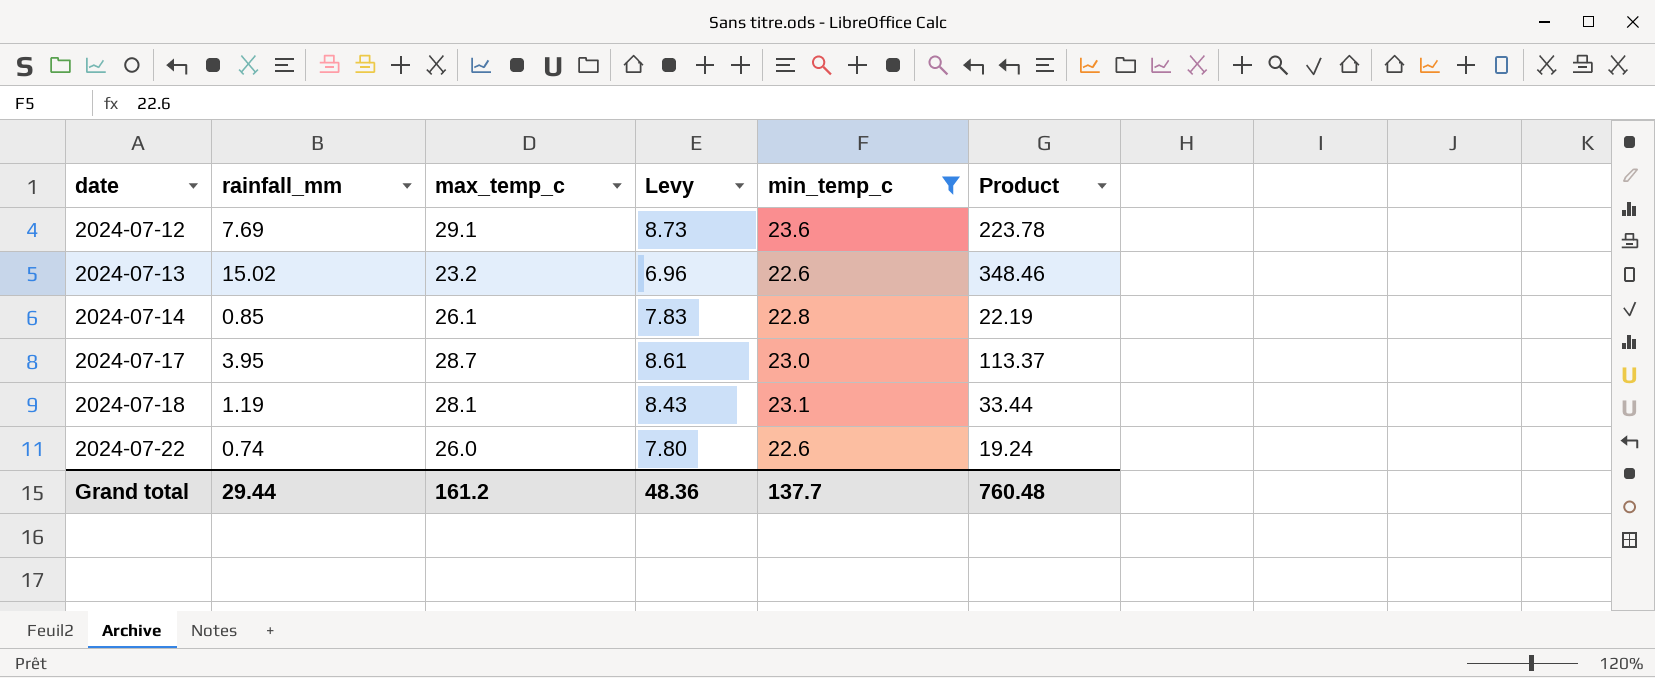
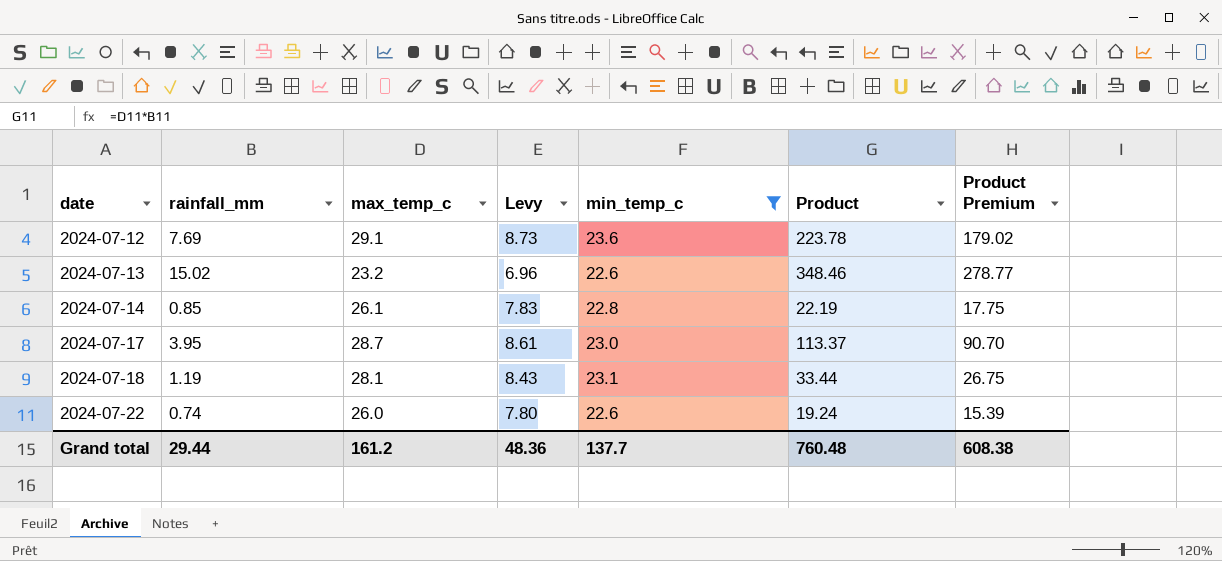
column Product Premium | formula: none -> [Product] * 0.8

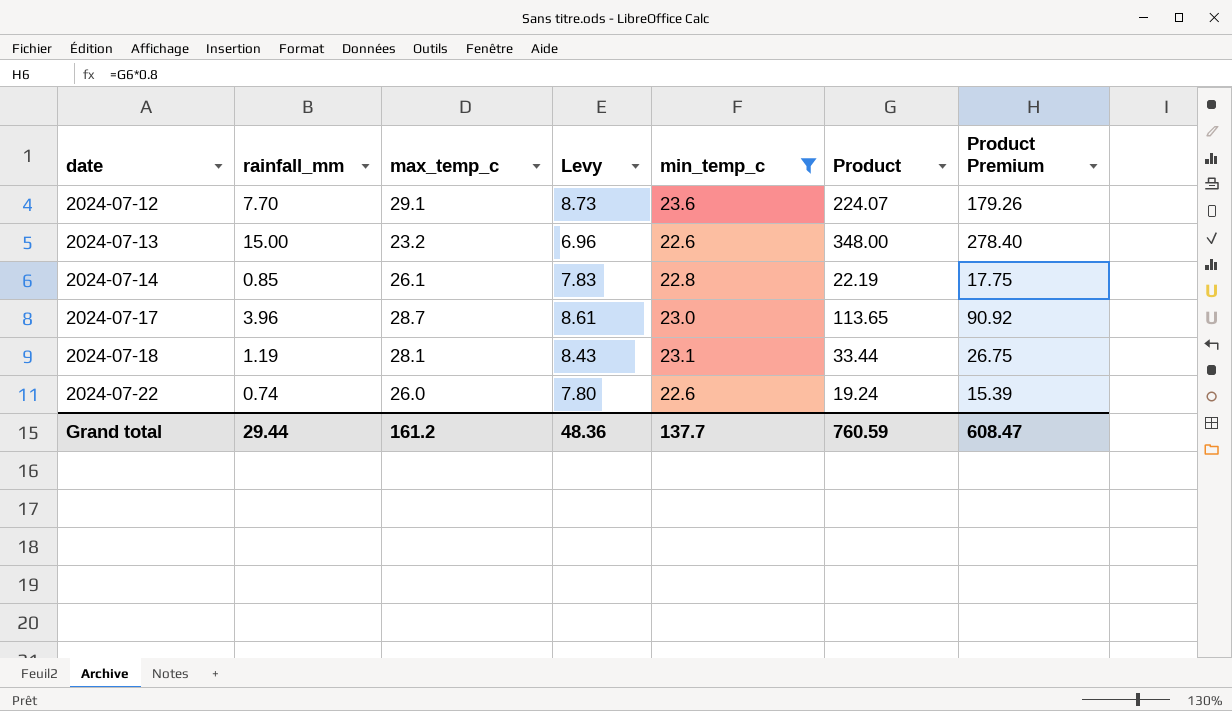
2024-07-12 | rainfall_mm: 7.69 -> 7.70
2024-07-12 | Product: 223.78 -> 224.07
2024-07-12 | Product Premium: 179.02 -> 179.26
2024-07-13 | rainfall_mm: 15.02 -> 15.00
2024-07-13 | Product: 348.46 -> 348.00
2024-07-13 | Product Premium: 278.77 -> 278.40
2024-07-17 | rainfall_mm: 3.95 -> 3.96
2024-07-17 | Product: 113.37 -> 113.65
2024-07-17 | Product Premium: 90.70 -> 90.92
Grand total | Product: 760.48 -> 760.59
Grand total | Product Premium: 608.38 -> 608.47

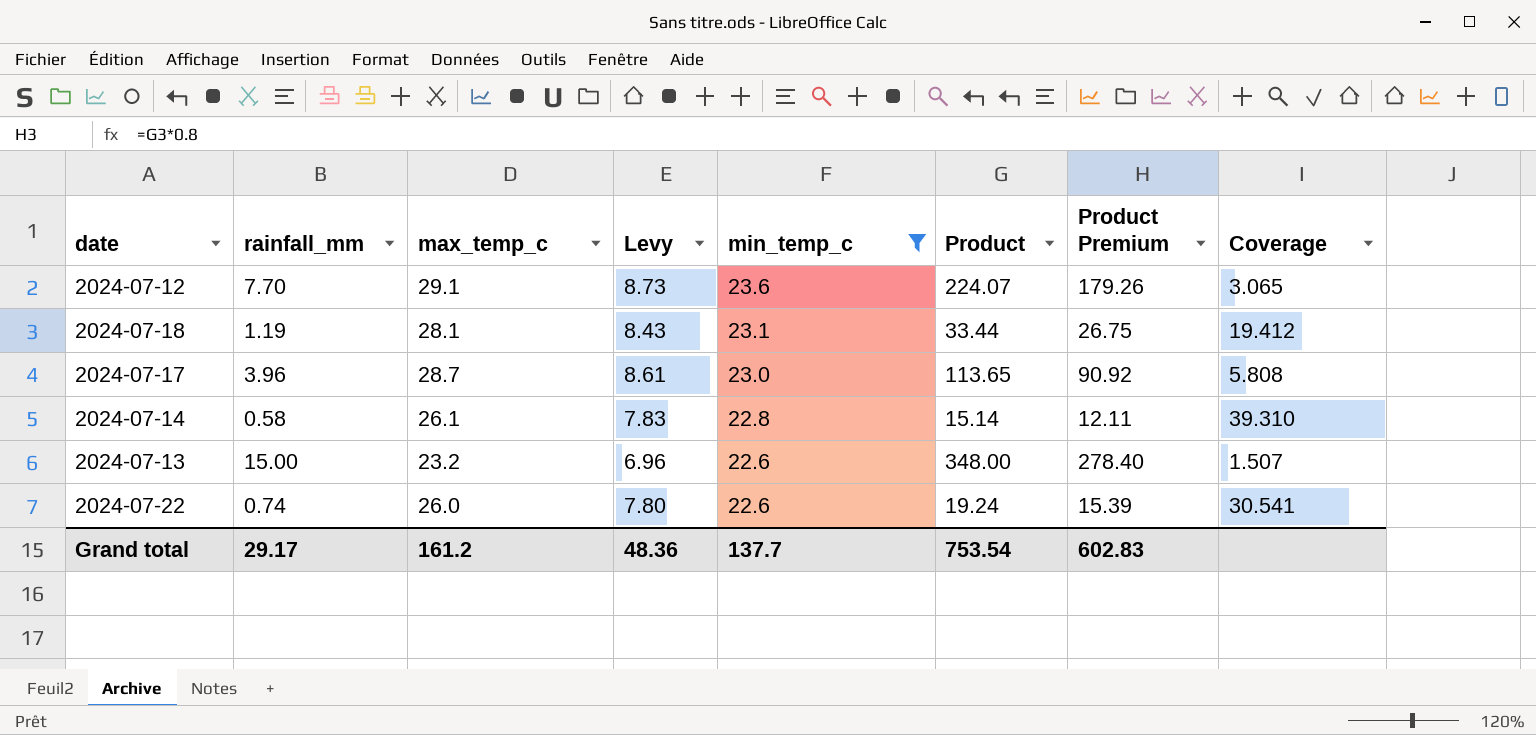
row order: date ascending -> min_temp_c descending
column Coverage | formula: none -> [min_temp_c] / [rainfall_mm]
2024-07-14 | rainfall_mm: 0.85 -> 0.58
2024-07-14 | Product: 22.19 -> 15.14
2024-07-14 | Product Premium: 17.75 -> 12.11
Grand total | rainfall_mm: 29.44 -> 29.17
Grand total | Product: 760.59 -> 753.54
Grand total | Product Premium: 608.47 -> 602.83

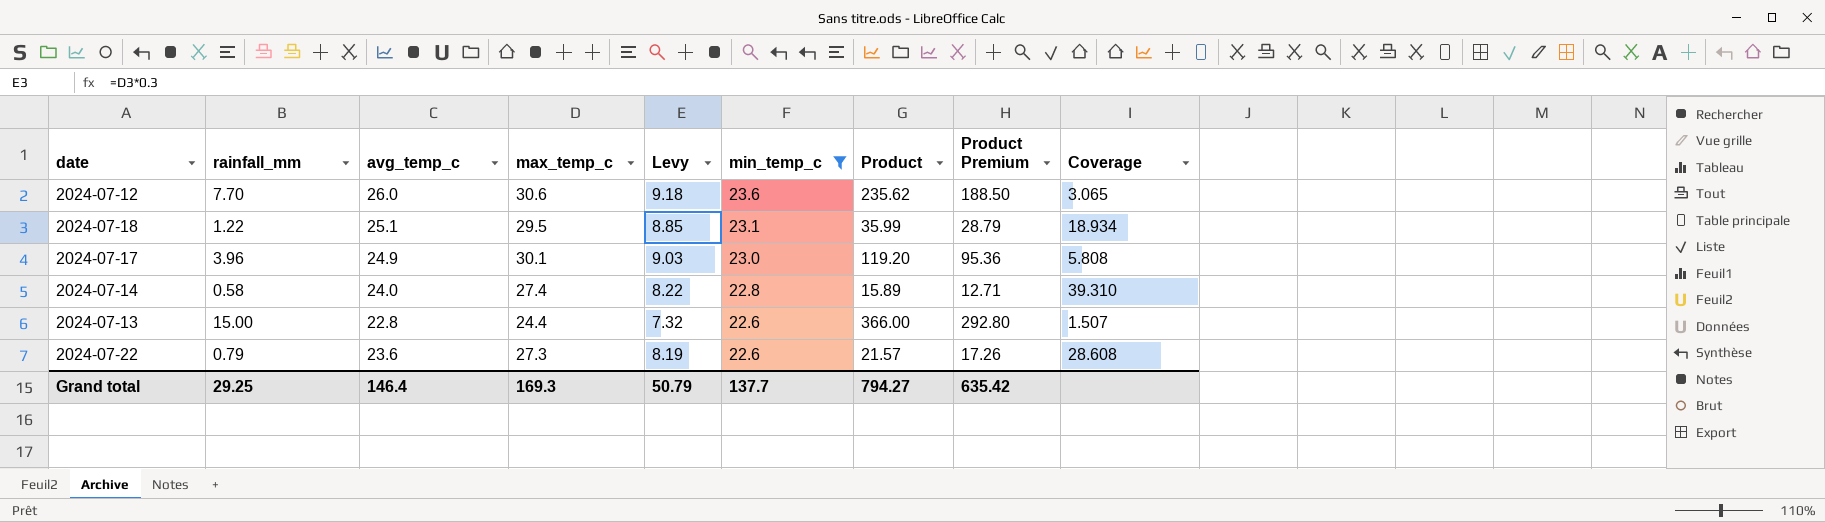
column avg_temp_c | position: none -> 3
2024-07-12 | max_temp_c: 29.1 -> 30.6
2024-07-12 | Levy: 8.73 -> 9.18
2024-07-12 | Product: 224.07 -> 235.62
2024-07-12 | Product Premium: 179.26 -> 188.50
2024-07-18 | rainfall_mm: 1.19 -> 1.22
2024-07-18 | max_temp_c: 28.1 -> 29.5
2024-07-18 | Levy: 8.43 -> 8.85
2024-07-18 | Product: 33.44 -> 35.99
2024-07-18 | Product Premium: 26.75 -> 28.79
2024-07-18 | Coverage: 19.412 -> 18.934
2024-07-17 | max_temp_c: 28.7 -> 30.1
2024-07-17 | Levy: 8.61 -> 9.03
2024-07-17 | Product: 113.65 -> 119.20
2024-07-17 | Product Premium: 90.92 -> 95.36
2024-07-14 | max_temp_c: 26.1 -> 27.4
2024-07-14 | Levy: 7.83 -> 8.22
2024-07-14 | Product: 15.14 -> 15.89
2024-07-14 | Product Premium: 12.11 -> 12.71
2024-07-13 | max_temp_c: 23.2 -> 24.4
2024-07-13 | Levy: 6.96 -> 7.32
2024-07-13 | Product: 348.00 -> 366.00
2024-07-13 | Product Premium: 278.40 -> 292.80
2024-07-22 | rainfall_mm: 0.74 -> 0.79
2024-07-22 | max_temp_c: 26.0 -> 27.3
2024-07-22 | Levy: 7.80 -> 8.19
2024-07-22 | Product: 19.24 -> 21.57
2024-07-22 | Product Premium: 15.39 -> 17.26
2024-07-22 | Coverage: 30.541 -> 28.608
Grand total | rainfall_mm: 29.17 -> 29.25
Grand total | max_temp_c: 161.2 -> 169.3
Grand total | Levy: 48.36 -> 50.79
Grand total | Product: 753.54 -> 794.27
Grand total | Product Premium: 602.83 -> 635.42

